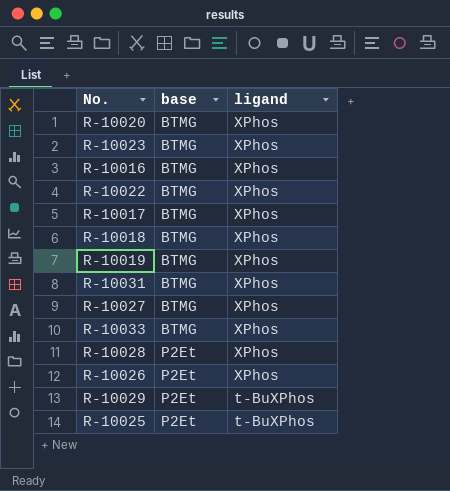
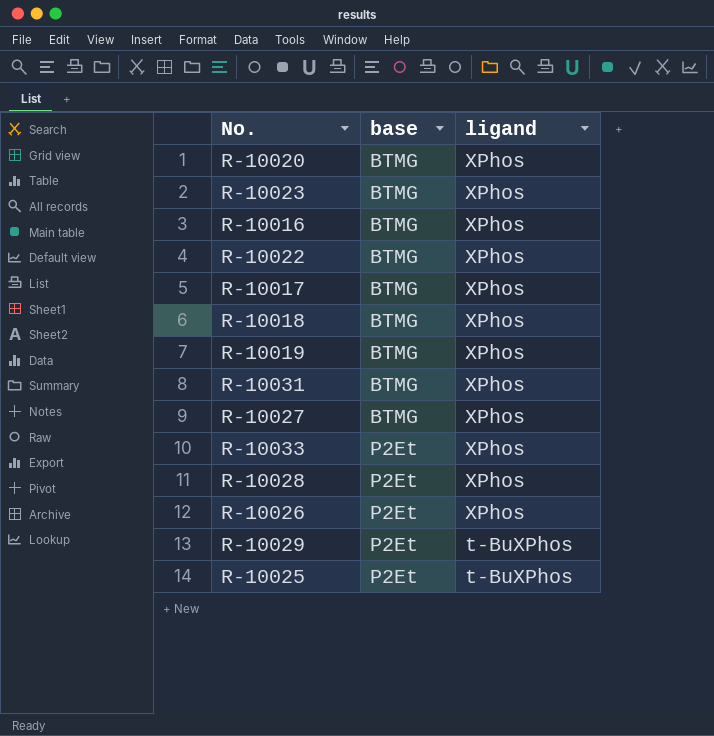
R-10033 | base: BTMG -> P2Et

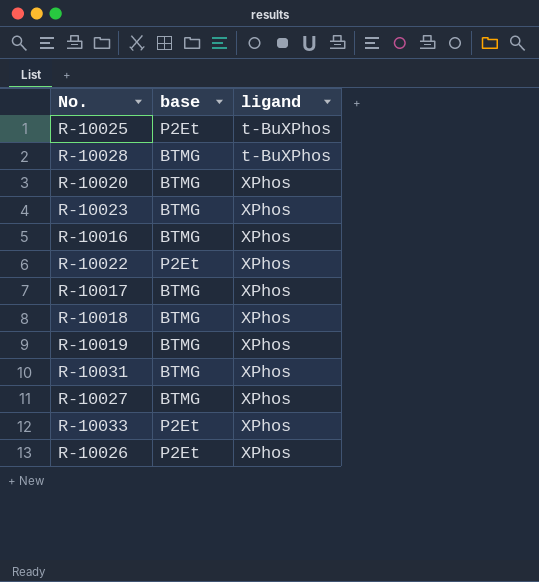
row order: base ascending -> ligand ascending
row R-10029: P2Et | t-BuXPhos -> none
R-10028 | base: P2Et -> BTMG
R-10028 | ligand: XPhos -> t-BuXPhos
R-10022 | base: BTMG -> P2Et

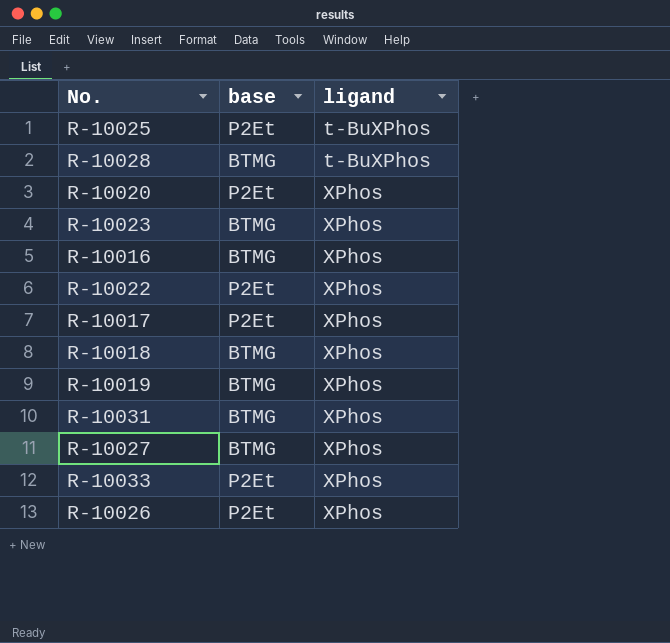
R-10020 | base: BTMG -> P2Et
R-10017 | base: BTMG -> P2Et

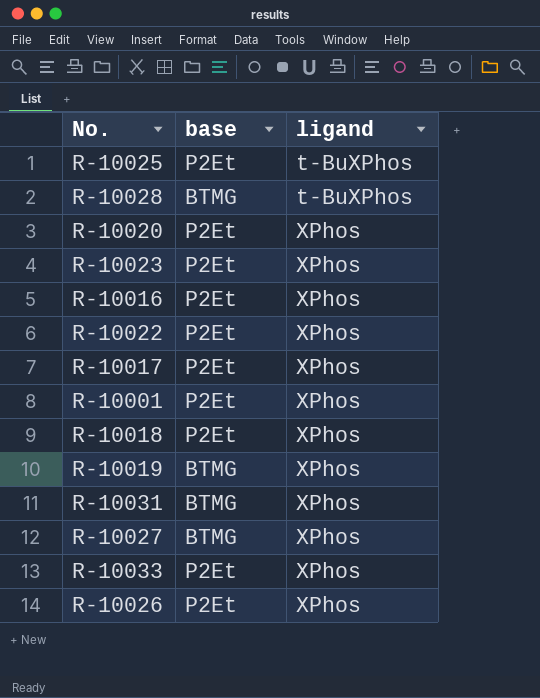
R-10023 | base: BTMG -> P2Et
R-10016 | base: BTMG -> P2Et
row R-10001: none -> P2Et | XPhos
R-10018 | base: BTMG -> P2Et

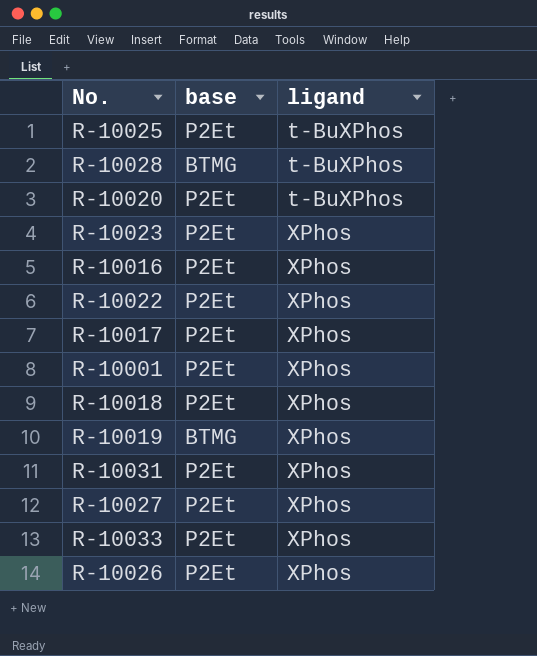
R-10020 | ligand: XPhos -> t-BuXPhos
R-10031 | base: BTMG -> P2Et
R-10027 | base: BTMG -> P2Et

